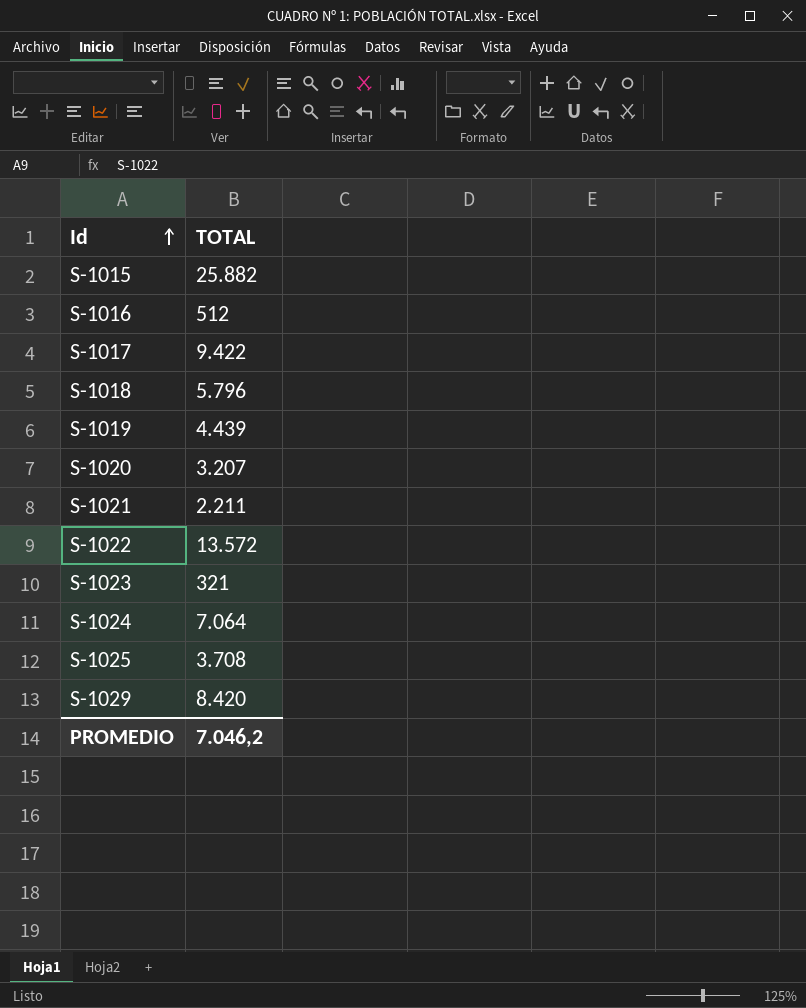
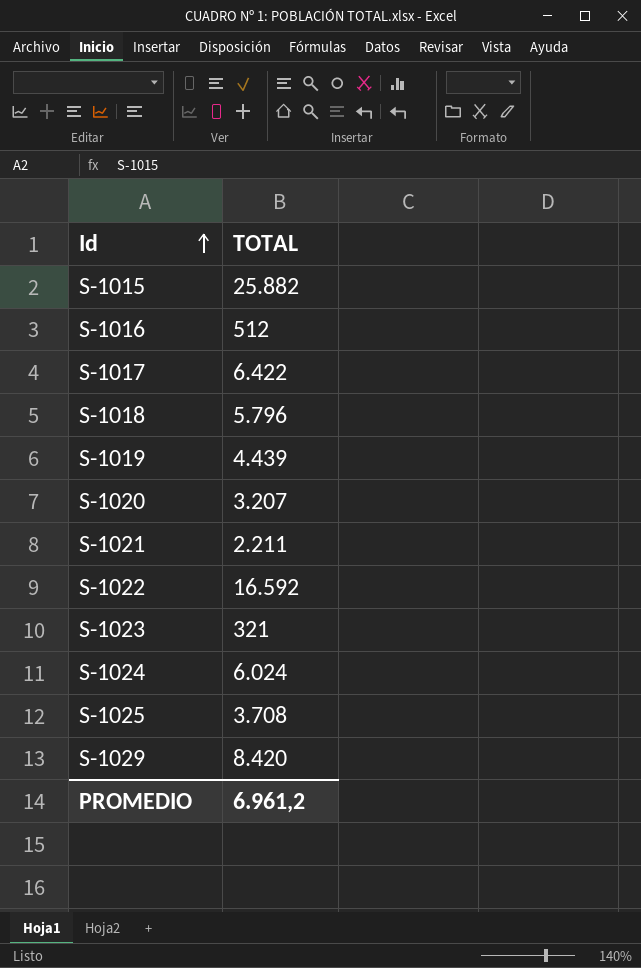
S-1017 | TOTAL: 9.422 -> 6.422
S-1022 | TOTAL: 13.572 -> 16.592
S-1024 | TOTAL: 7.064 -> 6.024
PROMEDIO | TOTAL: 7.046,2 -> 6.961,2

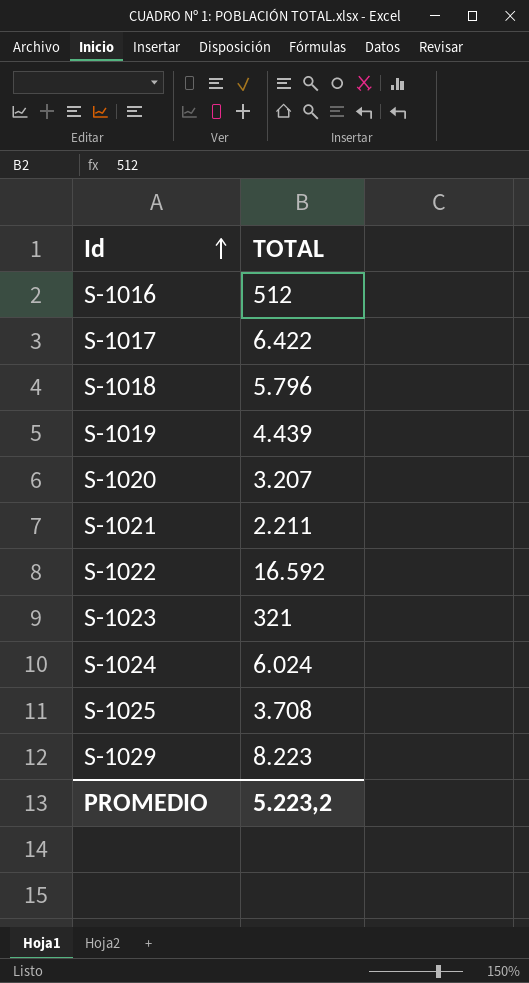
row S-1015: 25.882 -> none
S-1029 | TOTAL: 8.420 -> 8.223
PROMEDIO | TOTAL: 6.961,2 -> 5.223,2

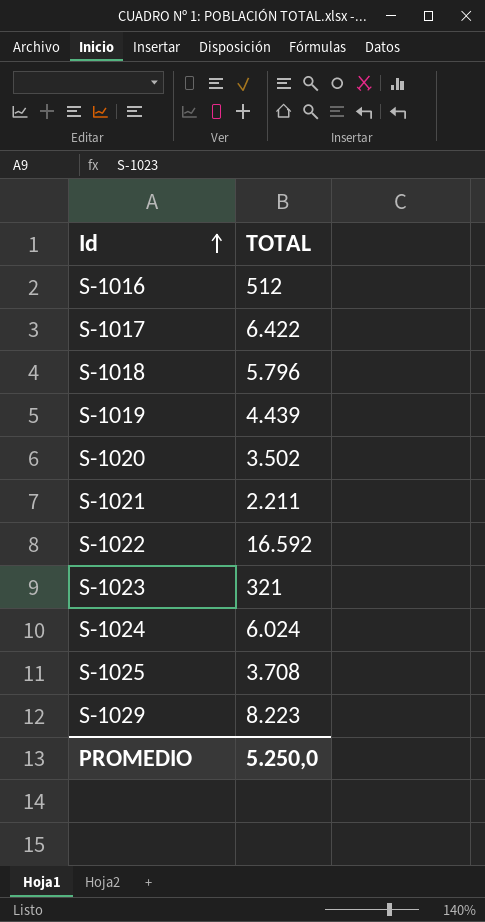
S-1020 | TOTAL: 3.207 -> 3.502
PROMEDIO | TOTAL: 5.223,2 -> 5.250,0

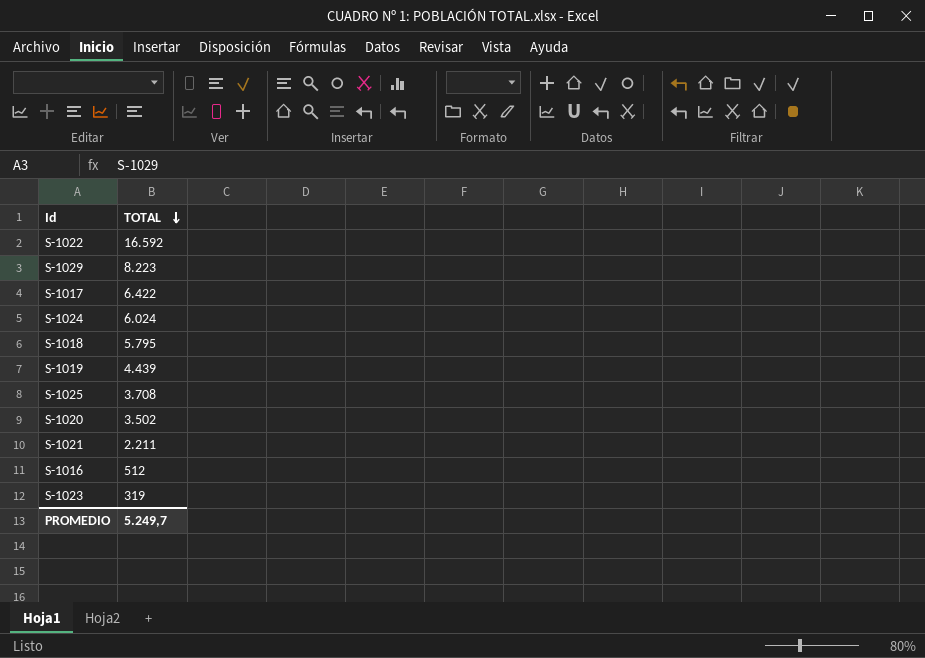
row order: Id ascending -> TOTAL descending
S-1018 | TOTAL: 5.796 -> 5.795
S-1023 | TOTAL: 321 -> 319
PROMEDIO | TOTAL: 5.250,0 -> 5.249,7

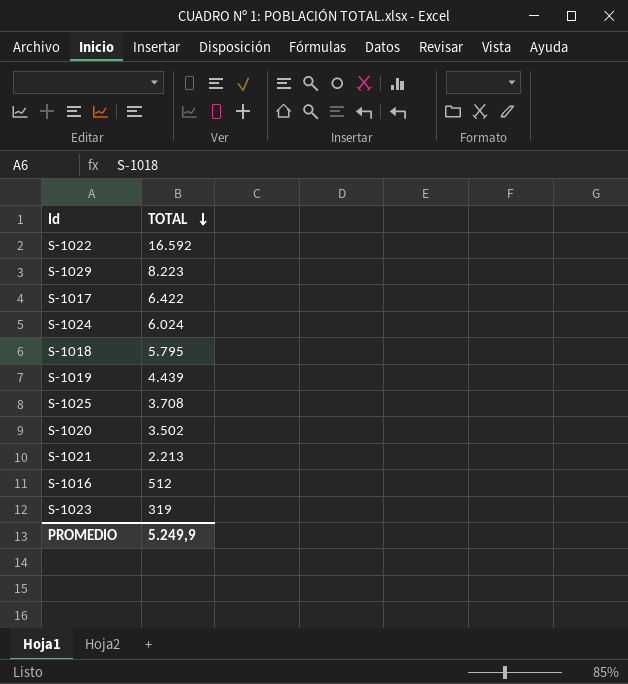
S-1021 | TOTAL: 2.211 -> 2.213
PROMEDIO | TOTAL: 5.249,7 -> 5.249,9

